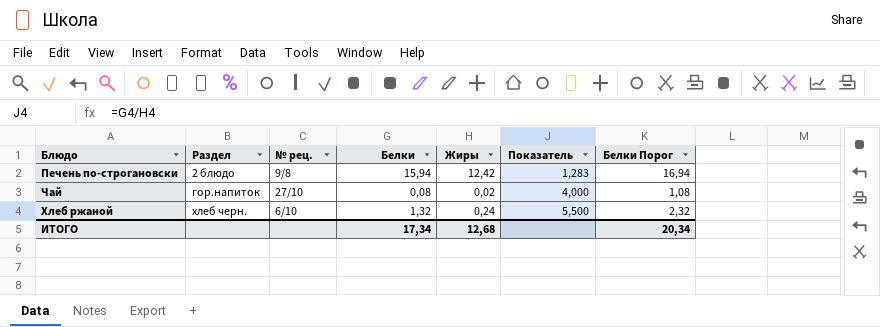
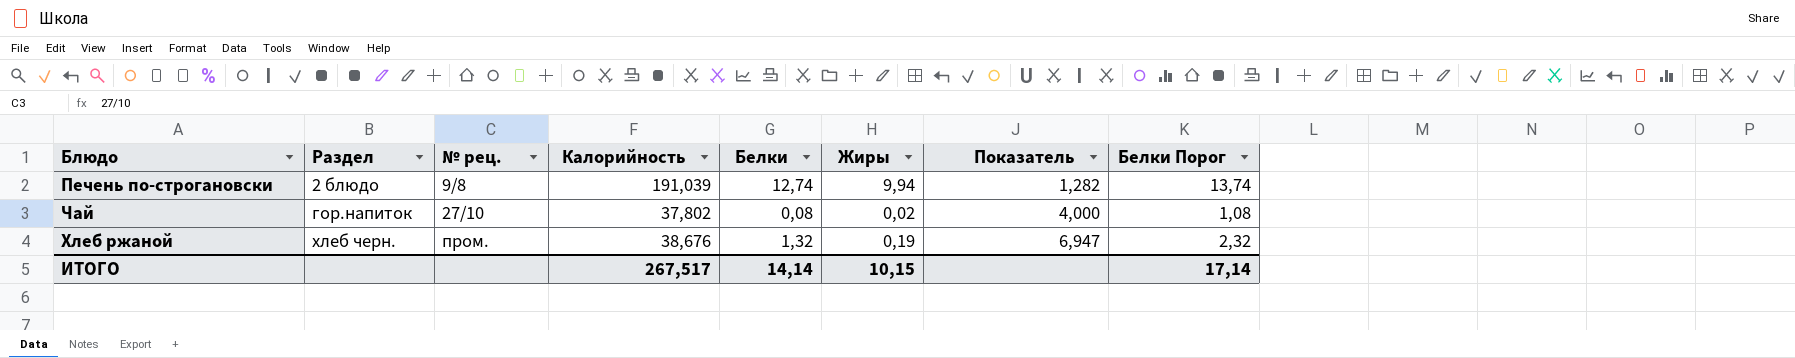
column Калорийность | position: none -> 4
Печень по-строгановски | Белки: 15,94 -> 12,74
Печень по-строгановски | Жиры: 12,42 -> 9,94
Печень по-строгановски | Показатель: 1,283 -> 1,282
Печень по-строгановски | Белки Порог: 16,94 -> 13,74
Хлеб ржаной | № рец.: 6/10 -> пром.
Хлеб ржаной | Жиры: 0,24 -> 0,19
Хлеб ржаной | Показатель: 5,500 -> 6,947
ИТОГО | Белки: 17,34 -> 14,14
ИТОГО | Жиры: 12,68 -> 10,15
ИТОГО | Белки Порог: 20,34 -> 17,14

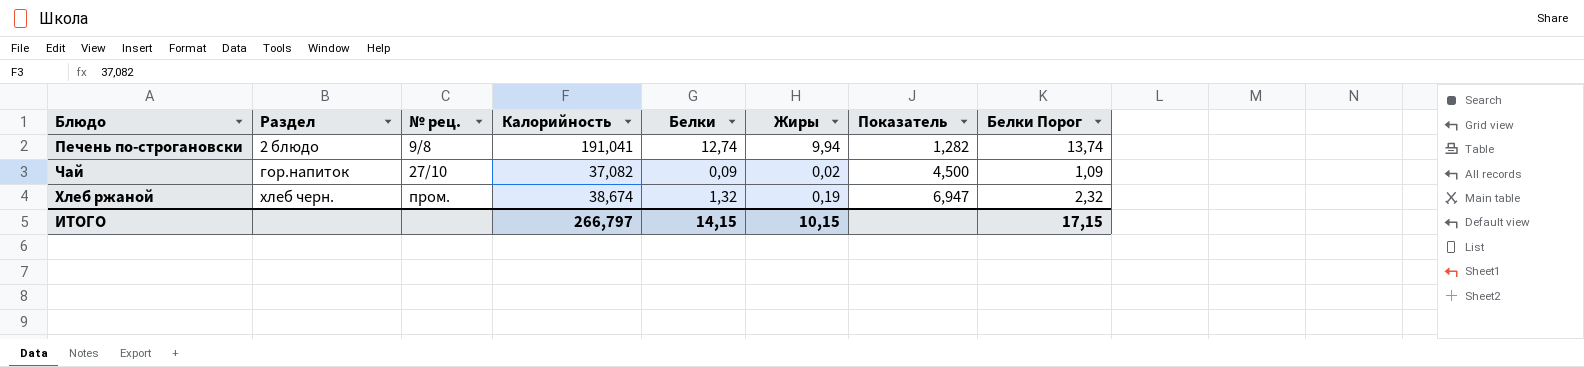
Печень по-строгановски | Калорийность: 191,039 -> 191,041
Чай | Калорийность: 37,802 -> 37,082
Чай | Белки: 0,08 -> 0,09
Чай | Показатель: 4,000 -> 4,500
Чай | Белки Порог: 1,08 -> 1,09
Хлеб ржаной | Калорийность: 38,676 -> 38,674
ИТОГО | Калорийность: 267,517 -> 266,797
ИТОГО | Белки: 14,14 -> 14,15
ИТОГО | Белки Порог: 17,14 -> 17,15

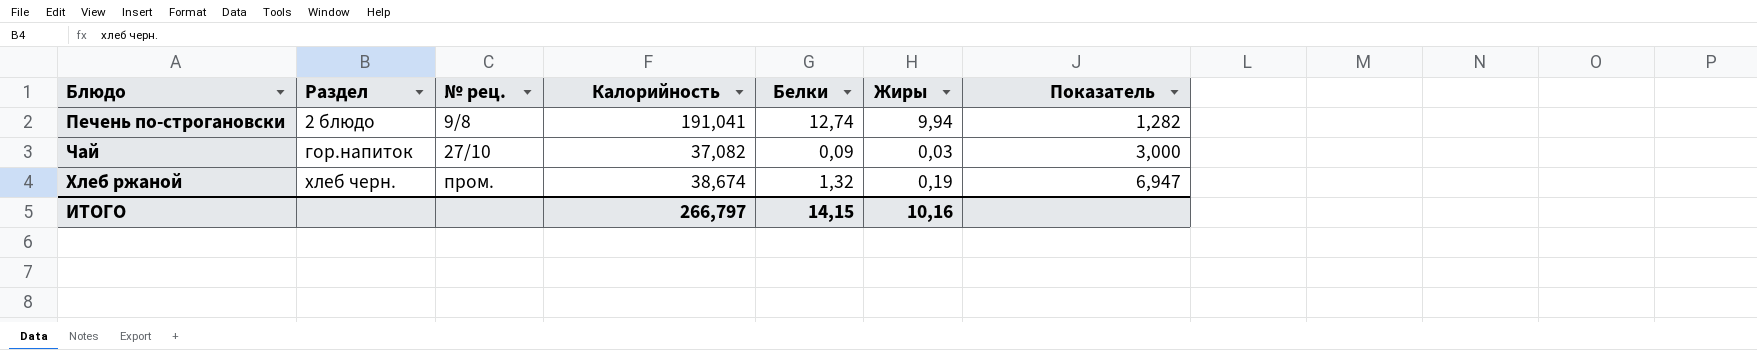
column Белки Порог | formula: [Белки] + 1 -> none
Чай | Жиры: 0,02 -> 0,03
Чай | Показатель: 4,500 -> 3,000
ИТОГО | Жиры: 10,15 -> 10,16

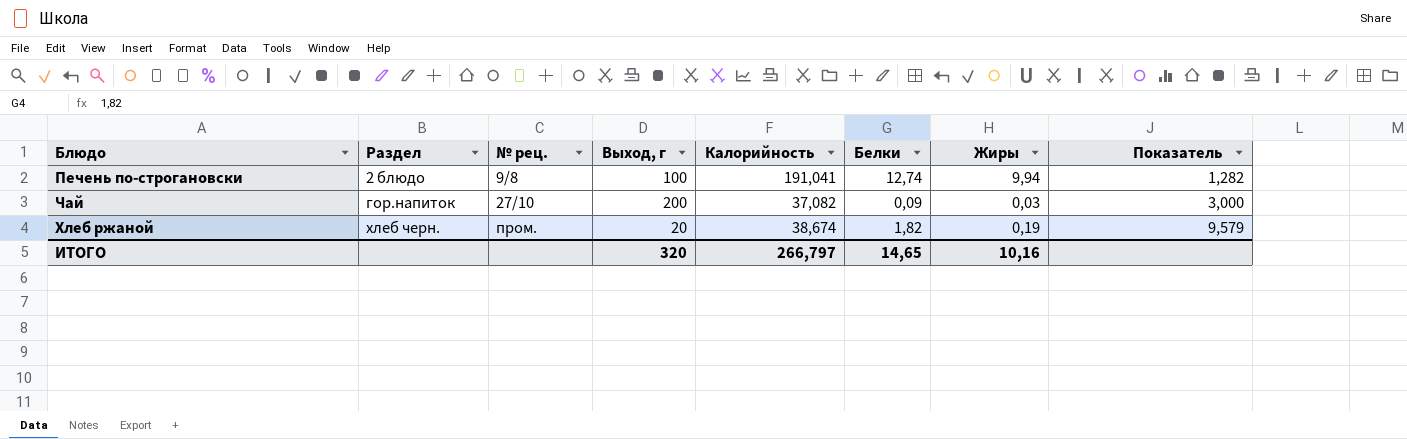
column Выход, г | position: none -> 4
Хлеб ржаной | Белки: 1,32 -> 1,82
Хлеб ржаной | Показатель: 6,947 -> 9,579
ИТОГО | Белки: 14,15 -> 14,65

